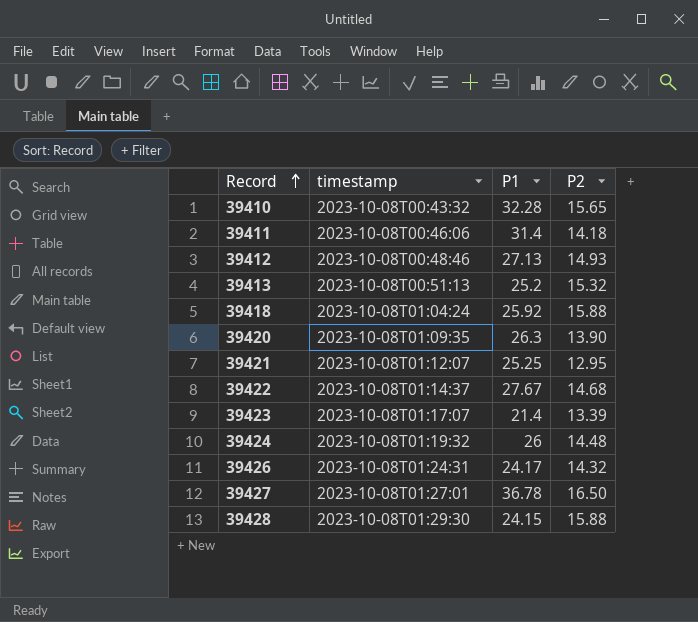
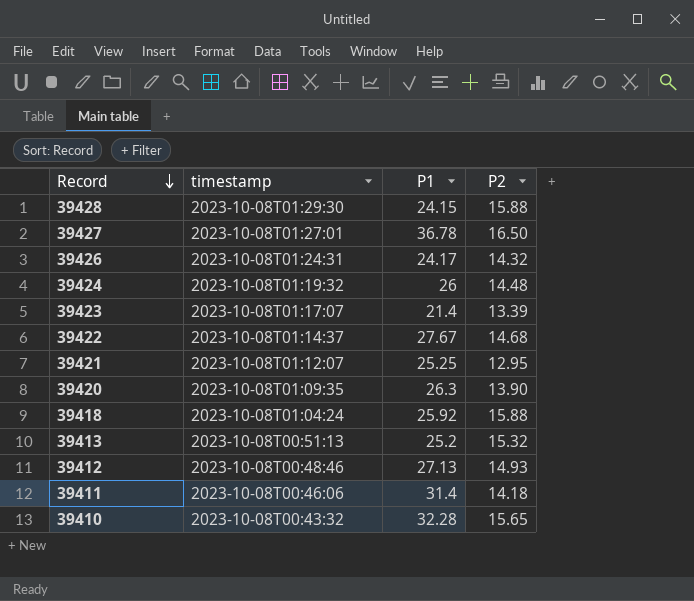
row order: Record ascending -> Record descending

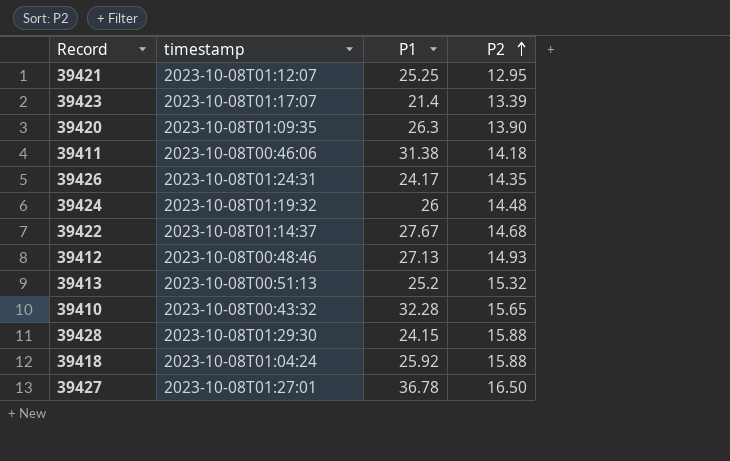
row order: Record descending -> P2 ascending
39411 | P1: 31.4 -> 31.38
39426 | P2: 14.32 -> 14.35

